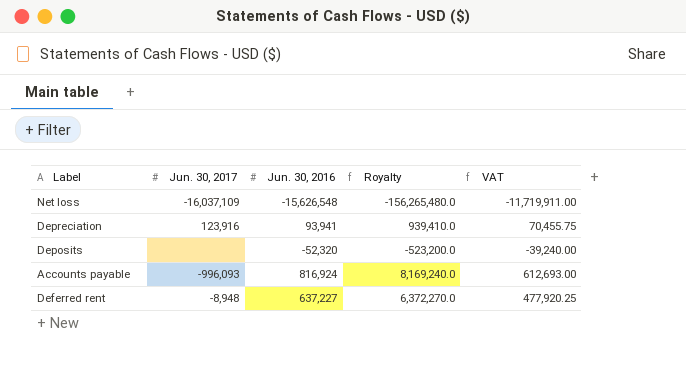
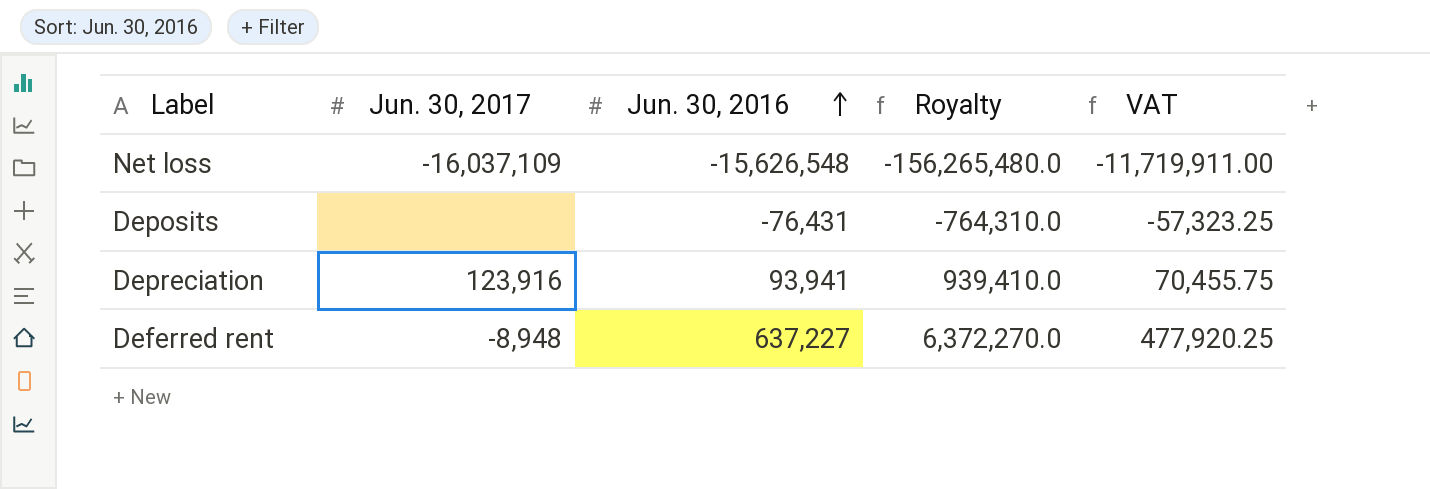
row order: none -> Jun. 30, 2016 ascending
row Accounts payable: -996,093 | 816,924 | 8,169,240.0 | 612,693.00 -> none
Deposits | Jun. 30, 2016: -52,320 -> -76,431
Deposits | Royalty: -523,200.0 -> -764,310.0
Deposits | VAT: -39,240.00 -> -57,323.25

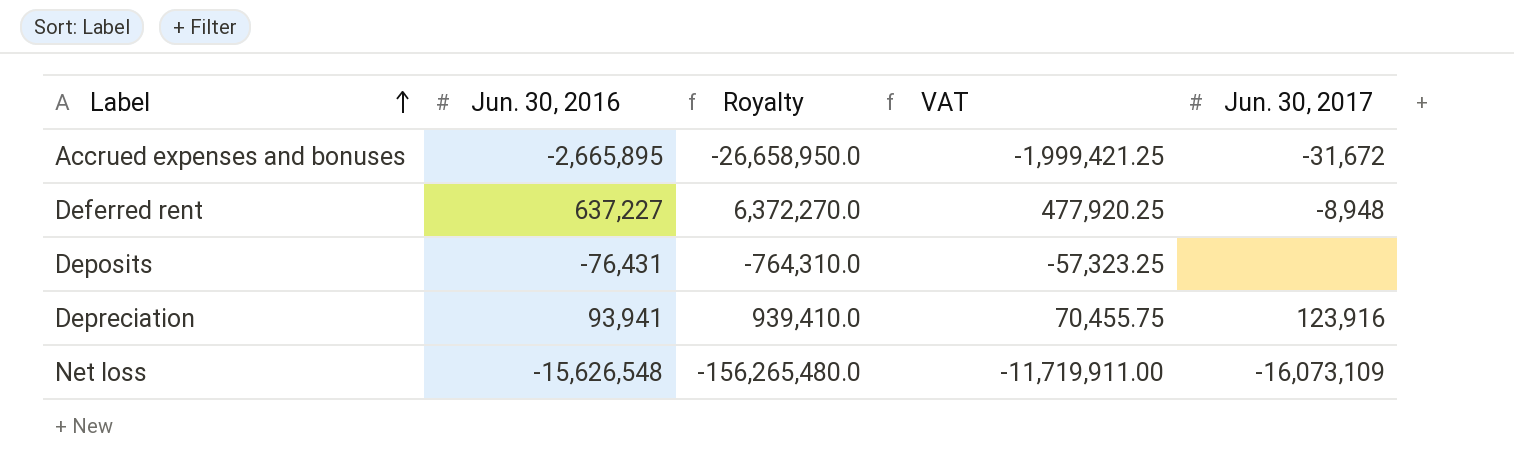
row order: Jun. 30, 2016 ascending -> Label ascending
column Jun. 30, 2017 | position: 2 -> 5
row Accrued expenses and bonuses: none -> -2,665,895 | -26,658,950.0 | -1,999,421.25 | -31,672
Net loss | Jun. 30, 2017: -16,037,109 -> -16,073,109

